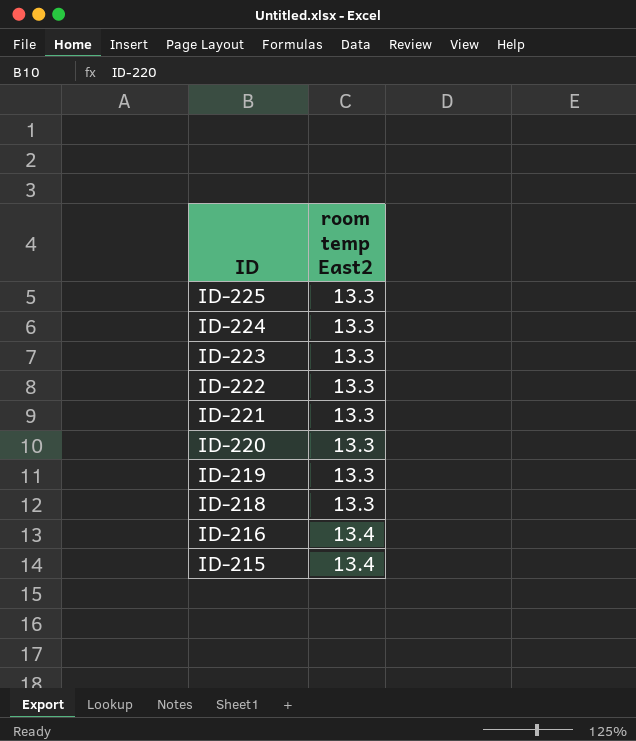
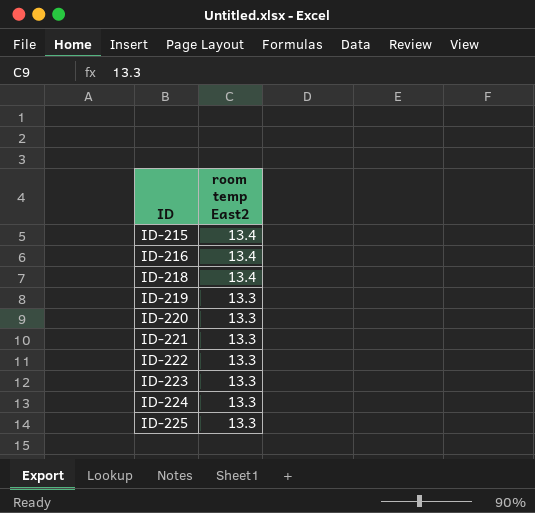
row order: ID descending -> ID ascending
ID-218 | room temp East2: 13.3 -> 13.4

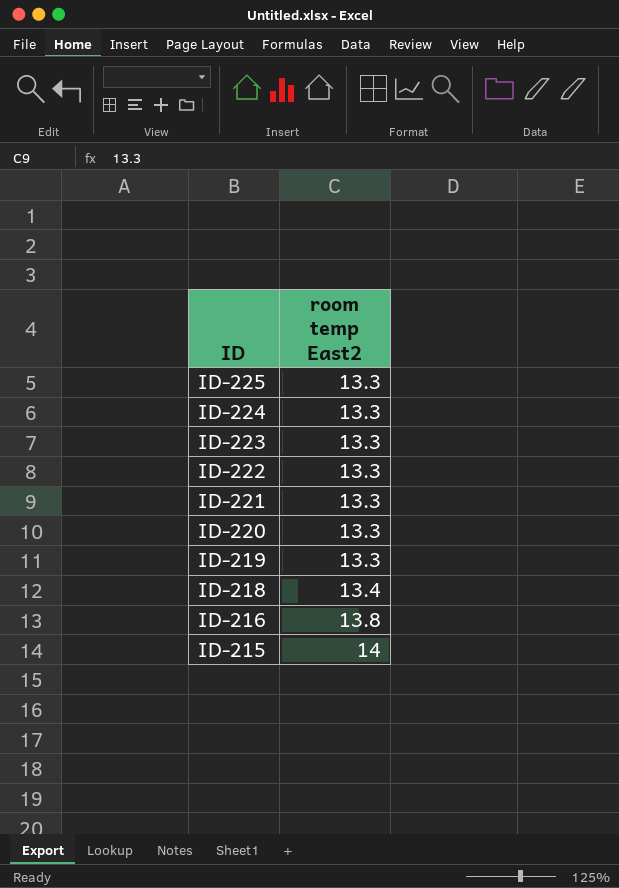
row order: ID ascending -> ID descending
ID-216 | room temp East2: 13.4 -> 13.8
ID-215 | room temp East2: 13.4 -> 14

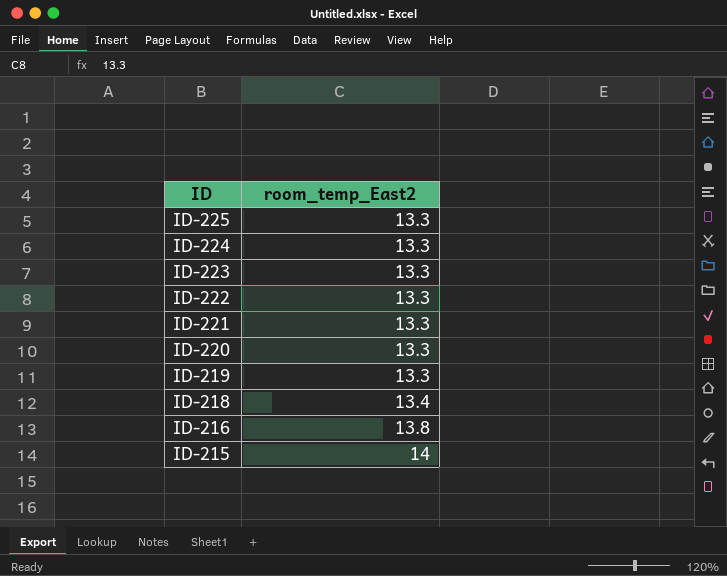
column name: room temp East2 -> room_temp_East2

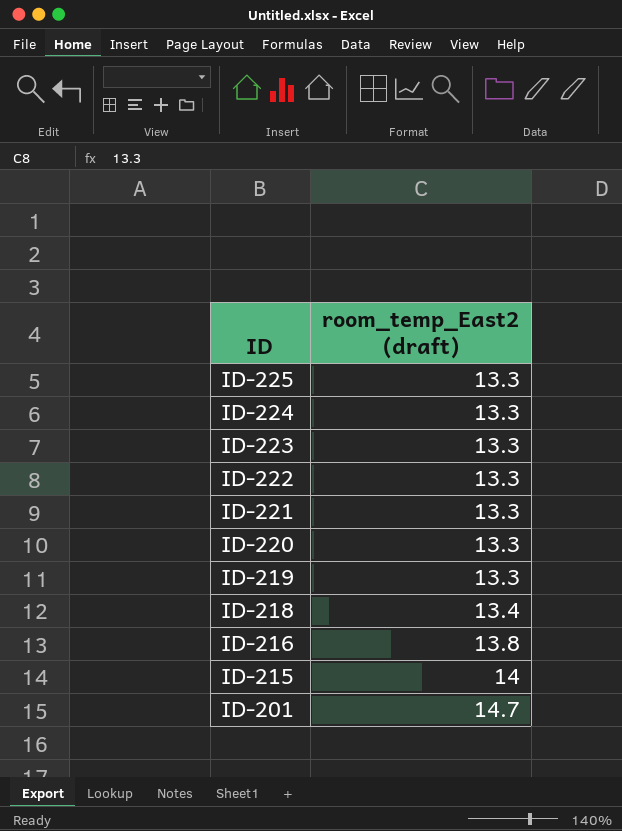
column name: room_temp_East2 -> room_temp_East2 (draft)
row ID-201: none -> 14.7

